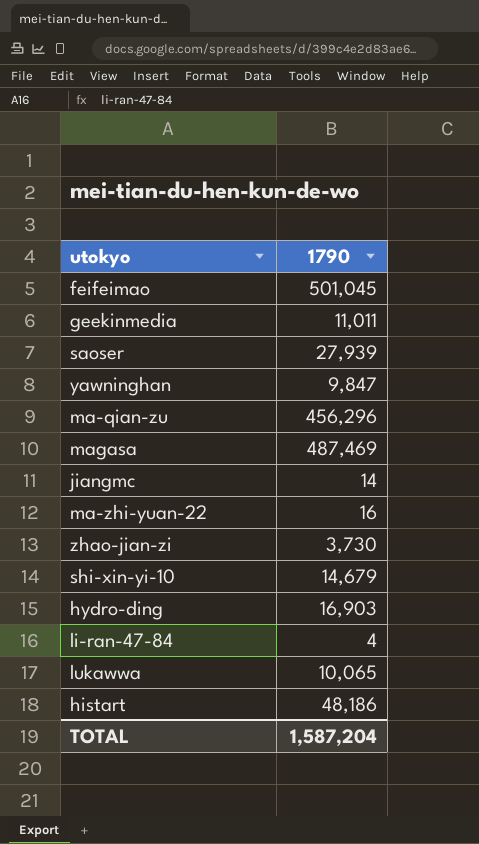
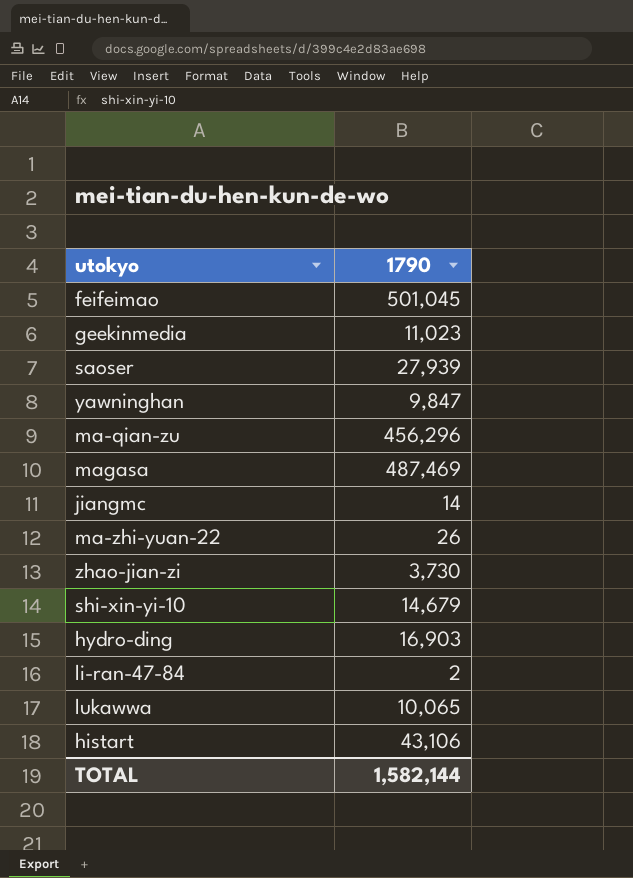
geekinmedia | 1790: 11,011 -> 11,023
ma-zhi-yuan-22 | 1790: 16 -> 26
li-ran-47-84 | 1790: 4 -> 2
histart | 1790: 48,186 -> 43,106
TOTAL | 1790: 1,587,204 -> 1,582,144

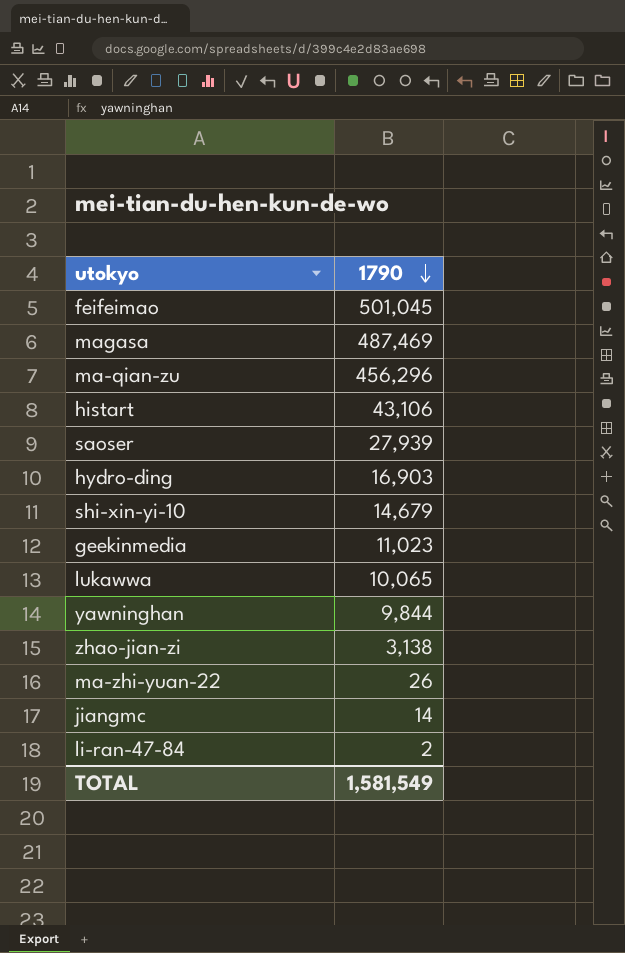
row order: none -> 1790 descending
yawninghan | 1790: 9,847 -> 9,844
zhao-jian-zi | 1790: 3,730 -> 3,138
TOTAL | 1790: 1,582,144 -> 1,581,549

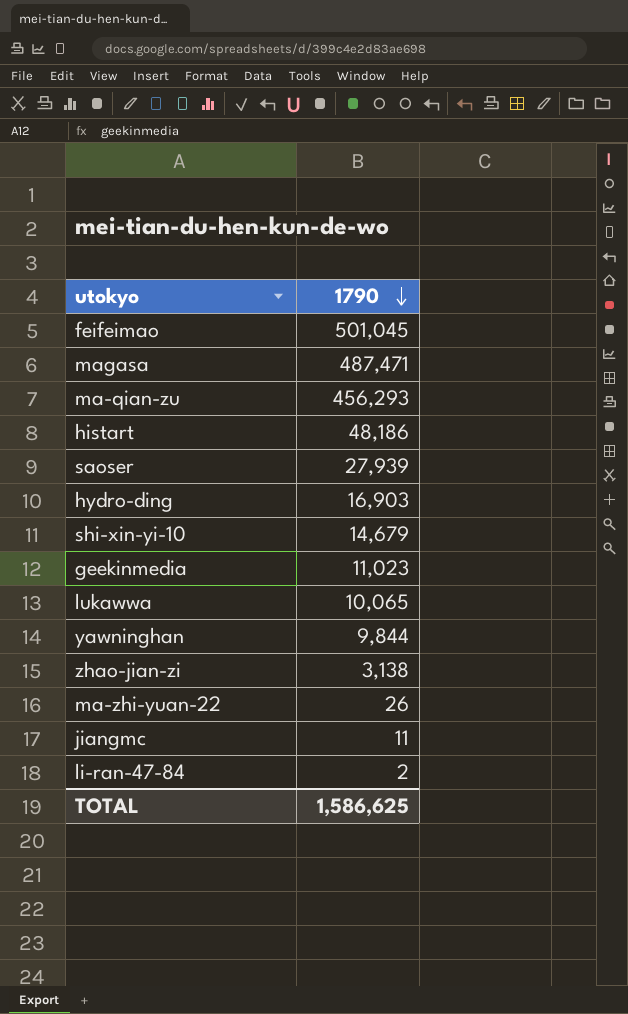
magasa | 1790: 487,469 -> 487,471
ma-qian-zu | 1790: 456,296 -> 456,293
histart | 1790: 43,106 -> 48,186
jiangmc | 1790: 14 -> 11
TOTAL | 1790: 1,581,549 -> 1,586,625

